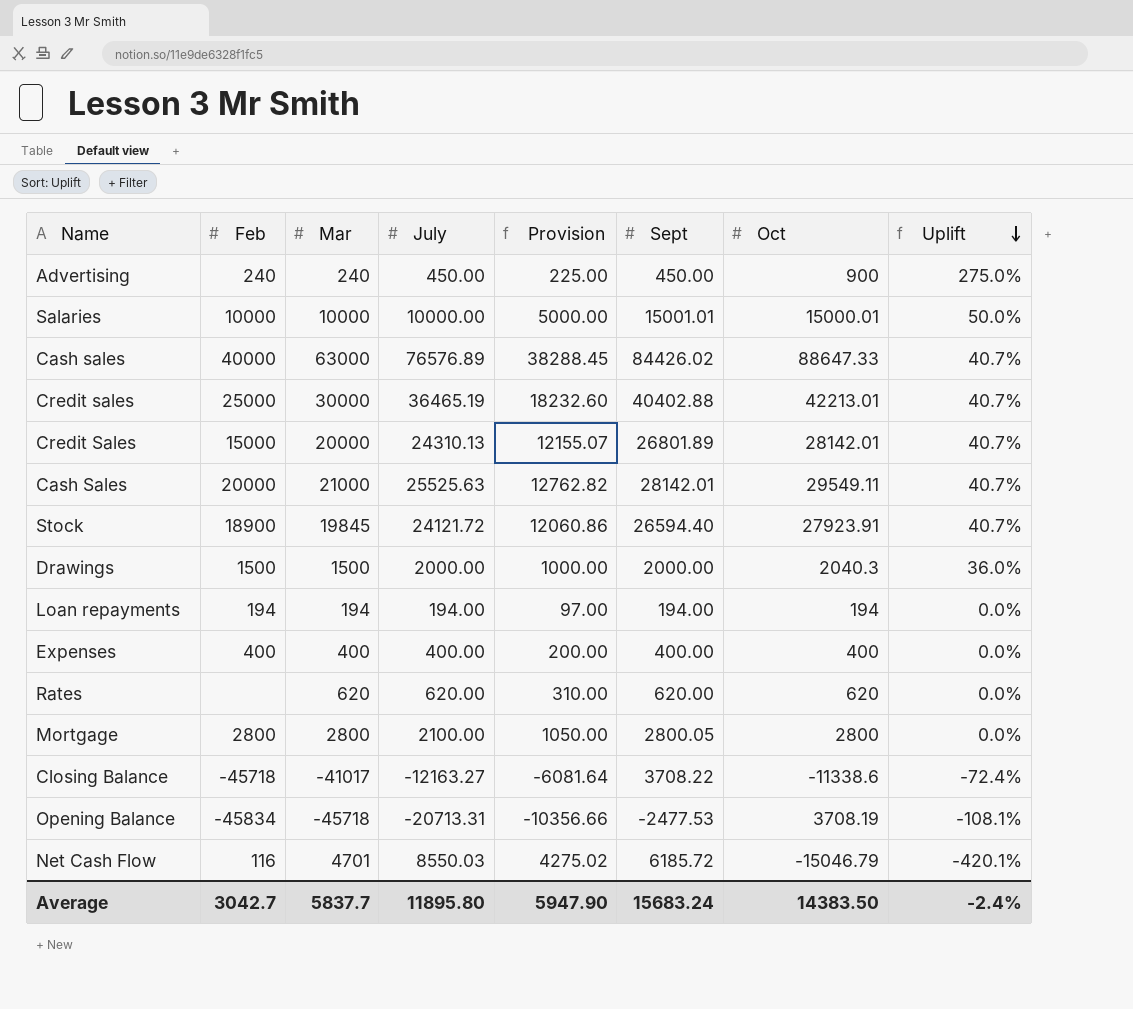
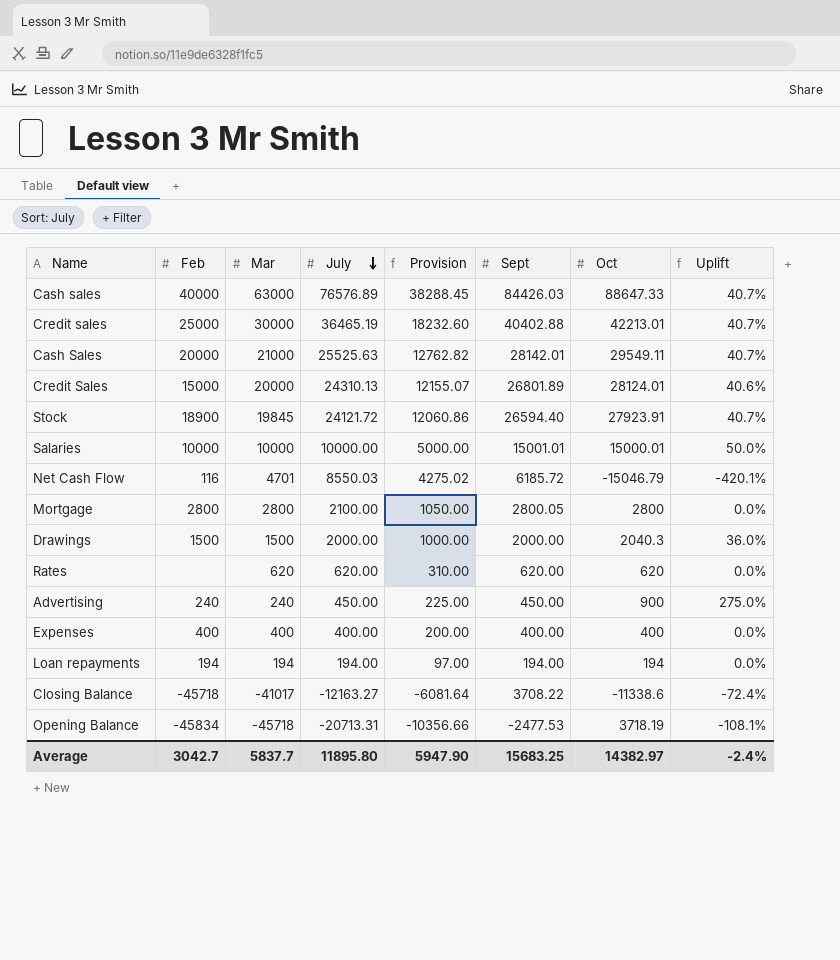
row order: Uplift descending -> July descending
Cash sales | Sept: 84426.02 -> 84426.03
Credit Sales | Oct: 28142.01 -> 28124.01
Credit Sales | Uplift: 40.7% -> 40.6%
Opening Balance | Oct: 3708.19 -> 3718.19
Average | Sept: 15683.24 -> 15683.25
Average | Oct: 14383.50 -> 14382.97

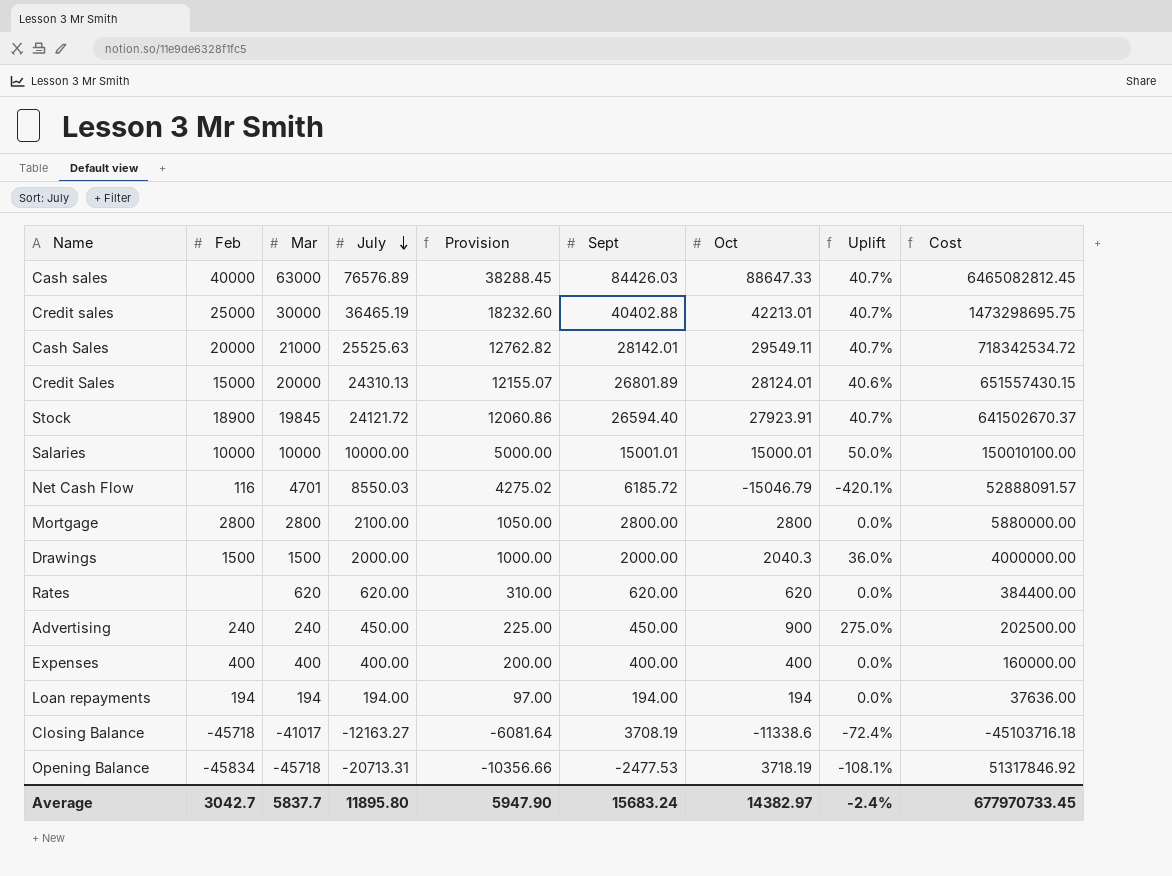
column Cost | formula: none -> [July] * [Sept]
Mortgage | Sept: 2800.05 -> 2800.00
Closing Balance | Sept: 3708.22 -> 3708.19
Average | Sept: 15683.25 -> 15683.24

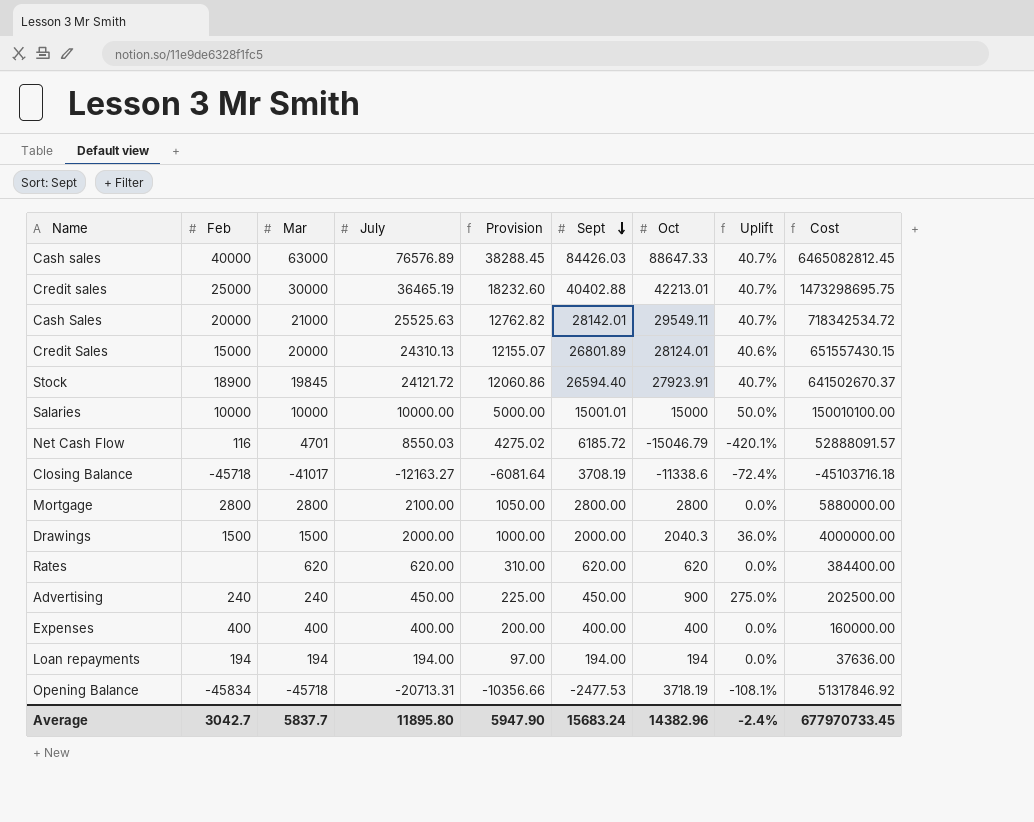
row order: July descending -> Sept descending
Salaries | Oct: 15000.01 -> 15000
Average | Oct: 14382.97 -> 14382.96

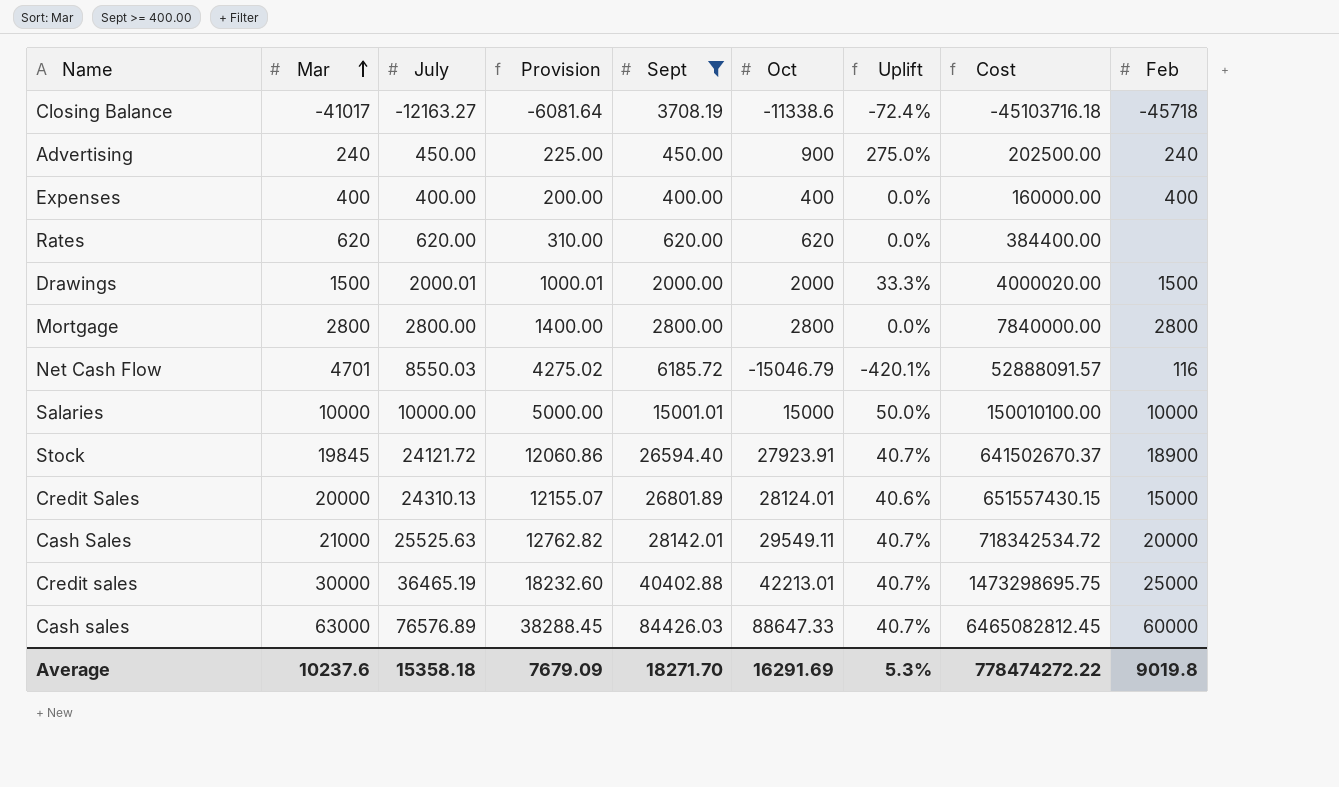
filter: none -> Sept >= 400.00
row order: Sept descending -> Mar ascending
column Feb | position: 2 -> 9
Drawings | July: 2000.00 -> 2000.01
Drawings | Provision: 1000.00 -> 1000.01
Drawings | Oct: 2040.3 -> 2000
Drawings | Uplift: 36.0% -> 33.3%
Drawings | Cost: 4000000.00 -> 4000020.00
Mortgage | July: 2100.00 -> 2800.00
Mortgage | Provision: 1050.00 -> 1400.00
Mortgage | Cost: 5880000.00 -> 7840000.00
Cash sales | Feb: 40000 -> 60000
Average | Mar: 5837.7 -> 10237.6
Average | July: 11895.80 -> 15358.18
Average | Provision: 5947.90 -> 7679.09
Average | Sept: 15683.24 -> 18271.70
Average | Oct: 14382.96 -> 16291.69
Average | Uplift: -2.4% -> 5.3%
Average | Cost: 677970733.45 -> 778474272.22
Average | Feb: 3042.7 -> 9019.8

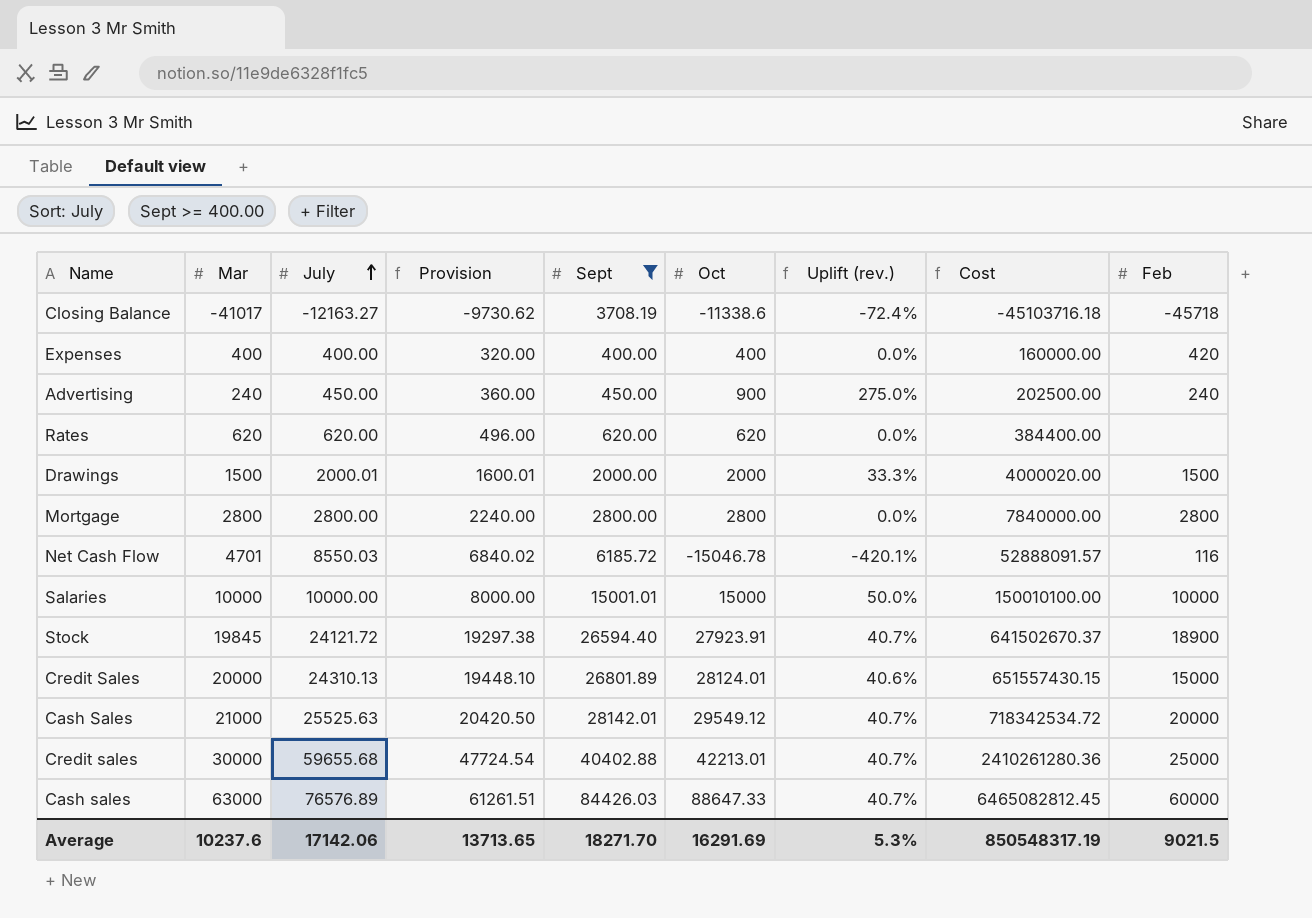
row order: Mar ascending -> July ascending
column Provision | formula: [July] * 0.5 -> [July] * 0.8
column name: Uplift -> Uplift (rev.)
Expenses | Feb: 400 -> 420
Net Cash Flow | Oct: -15046.79 -> -15046.78
Cash Sales | Oct: 29549.11 -> 29549.12
Credit sales | July: 36465.19 -> 59655.68
Credit sales | Cost: 1473298695.75 -> 2410261280.36
Average | July: 15358.18 -> 17142.06
Average | Provision: 7679.09 -> 13713.65
Average | Cost: 778474272.22 -> 850548317.19
Average | Feb: 9019.8 -> 9021.5

